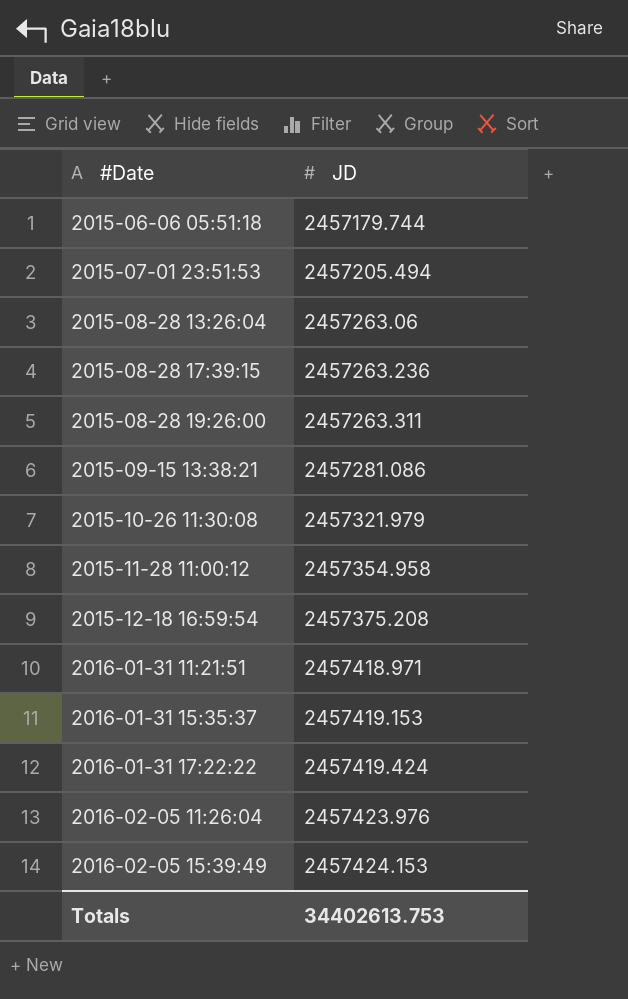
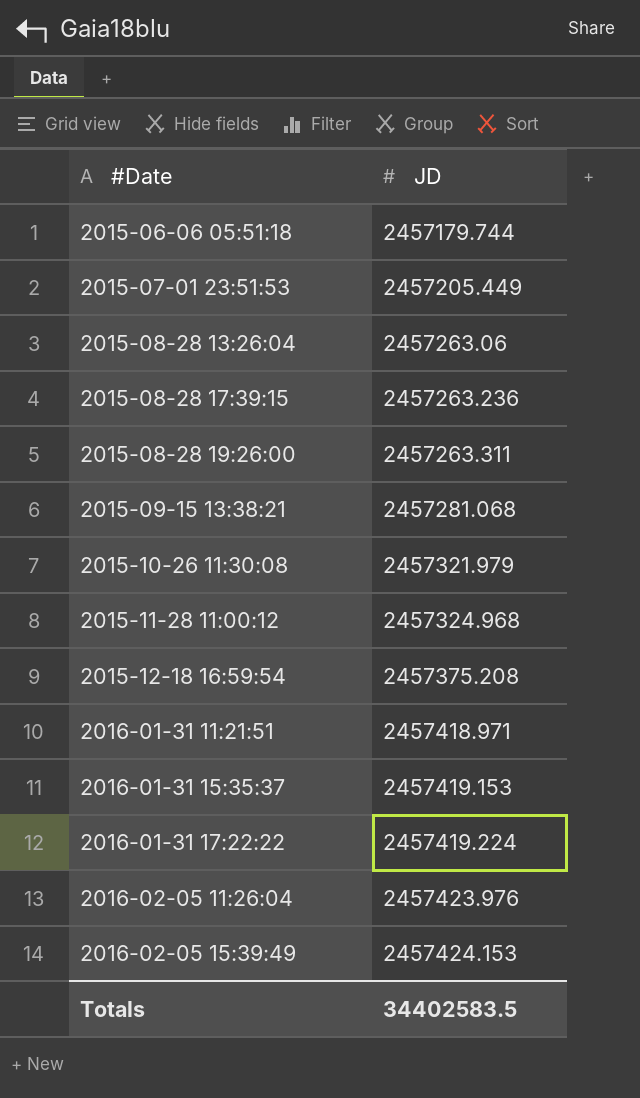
2015-07-01 23:51:53 | JD: 2457205.494 -> 2457205.449
2015-09-15 13:38:21 | JD: 2457281.086 -> 2457281.068
2015-11-28 11:00:12 | JD: 2457354.958 -> 2457324.968
2016-01-31 17:22:22 | JD: 2457419.424 -> 2457419.224
Totals | JD: 34402613.753 -> 34402583.5

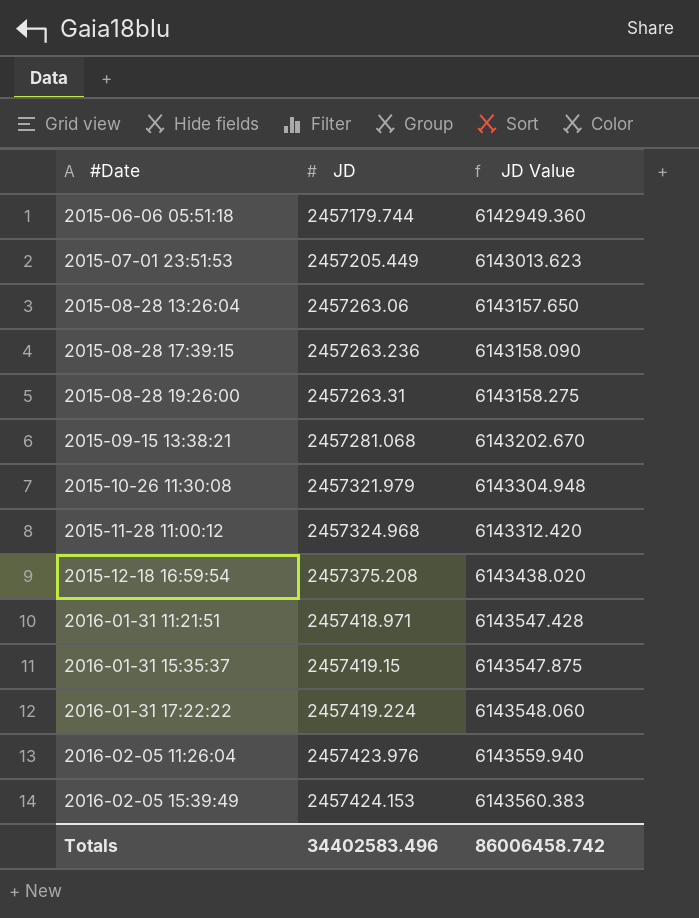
column JD Value | formula: none -> [JD] * 2.5
2015-08-28 19:26:00 | JD: 2457263.311 -> 2457263.31
2016-01-31 15:35:37 | JD: 2457419.153 -> 2457419.15
Totals | JD: 34402583.5 -> 34402583.496

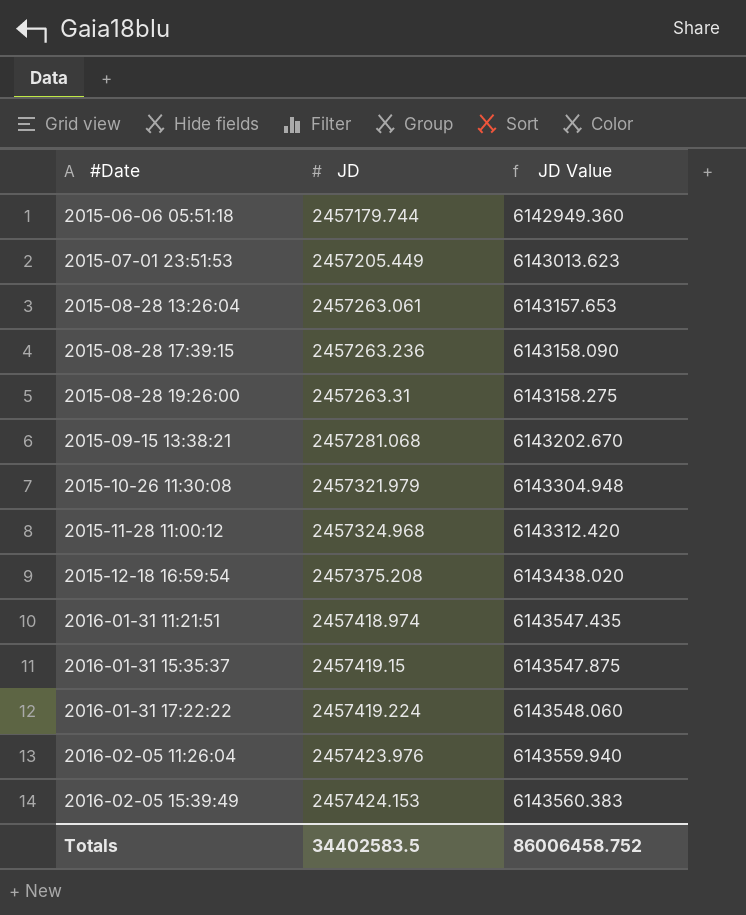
2015-08-28 13:26:04 | JD: 2457263.06 -> 2457263.061
2015-08-28 13:26:04 | JD Value: 6143157.650 -> 6143157.653
2016-01-31 11:21:51 | JD: 2457418.971 -> 2457418.974
2016-01-31 11:21:51 | JD Value: 6143547.428 -> 6143547.435
Totals | JD: 34402583.496 -> 34402583.5
Totals | JD Value: 86006458.742 -> 86006458.752

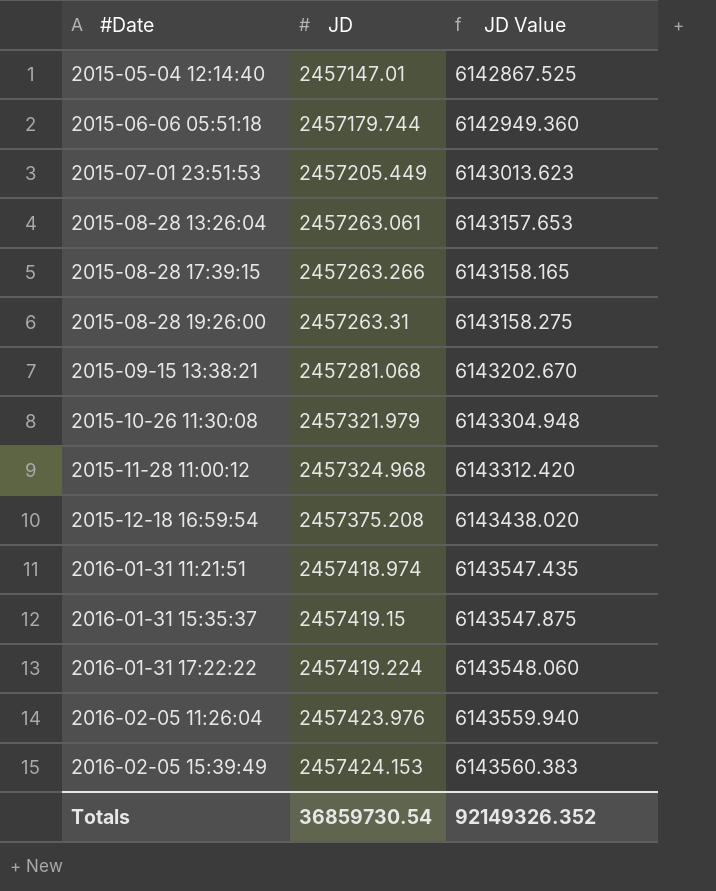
row 2015-05-04 12:14:40: none -> 2457147.01 | 6142867.525
2015-08-28 17:39:15 | JD: 2457263.236 -> 2457263.266
2015-08-28 17:39:15 | JD Value: 6143158.090 -> 6143158.165
Totals | JD: 34402583.5 -> 36859730.54
Totals | JD Value: 86006458.752 -> 92149326.352

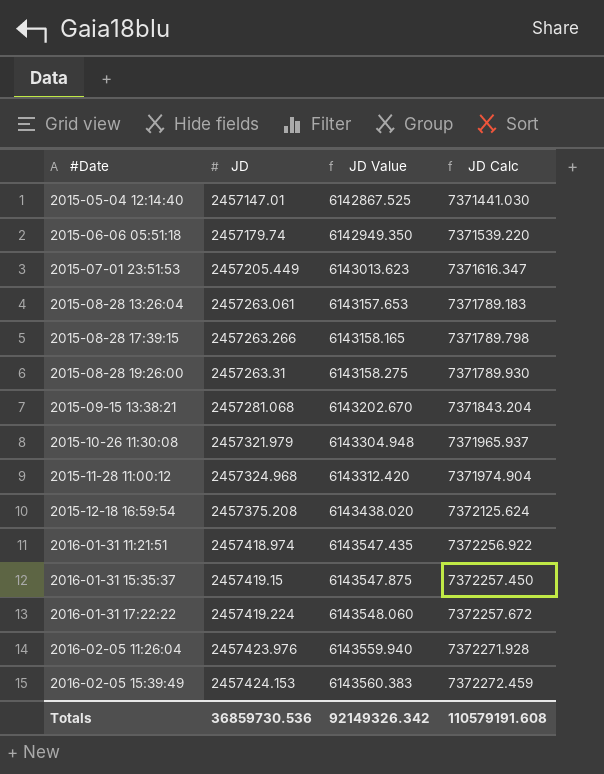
column JD Calc | formula: none -> [JD] * 3
2015-06-06 05:51:18 | JD: 2457179.744 -> 2457179.74
2015-06-06 05:51:18 | JD Value: 6142949.360 -> 6142949.350
Totals | JD: 36859730.54 -> 36859730.536
Totals | JD Value: 92149326.352 -> 92149326.342

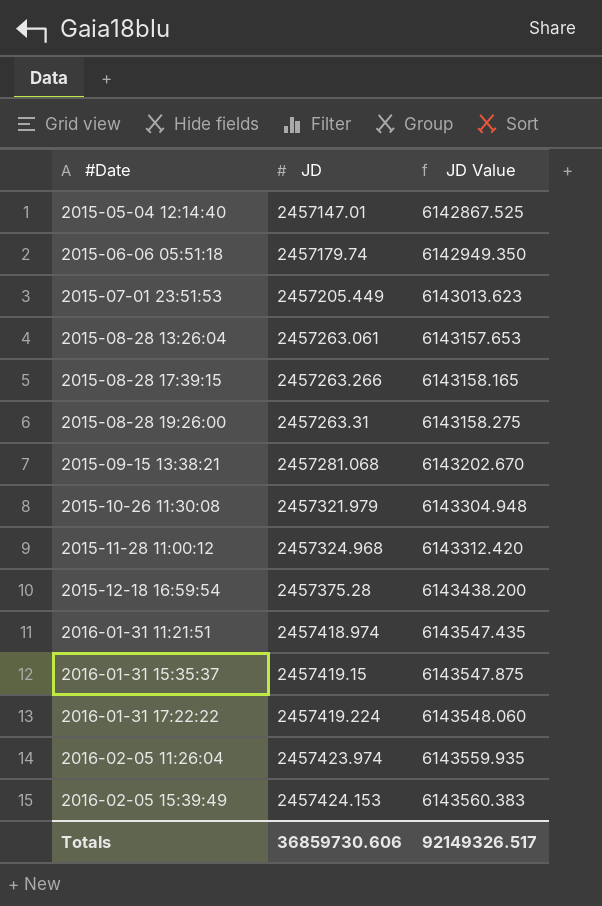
column JD Calc | formula: [JD] * 3 -> none
2015-12-18 16:59:54 | JD: 2457375.208 -> 2457375.28
2015-12-18 16:59:54 | JD Value: 6143438.020 -> 6143438.200
2016-02-05 11:26:04 | JD: 2457423.976 -> 2457423.974
2016-02-05 11:26:04 | JD Value: 6143559.940 -> 6143559.935
Totals | JD: 36859730.536 -> 36859730.606
Totals | JD Value: 92149326.342 -> 92149326.517

